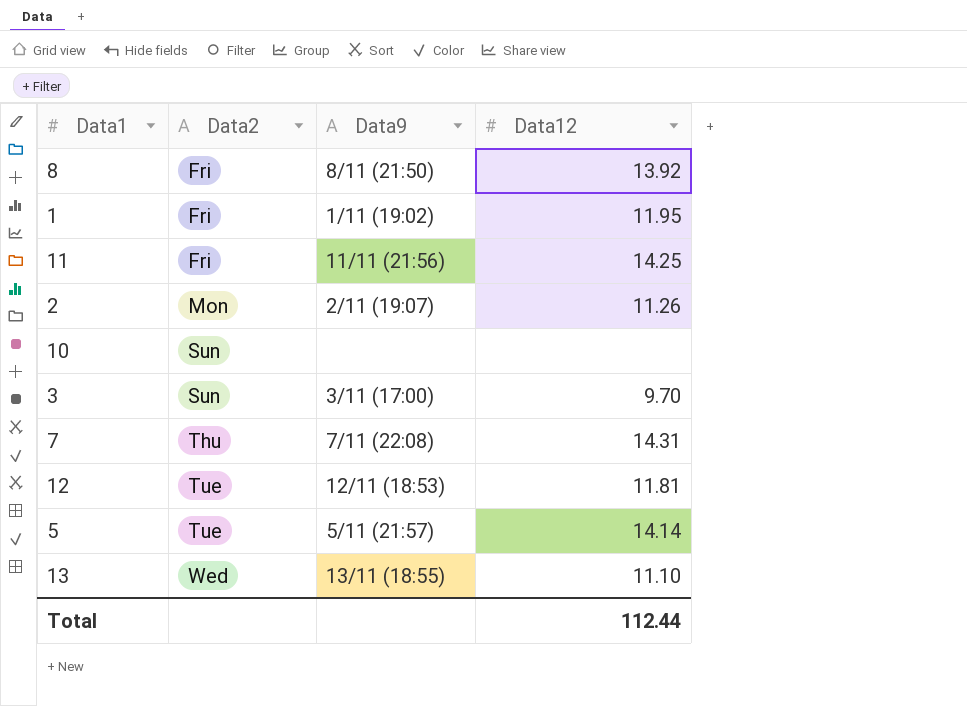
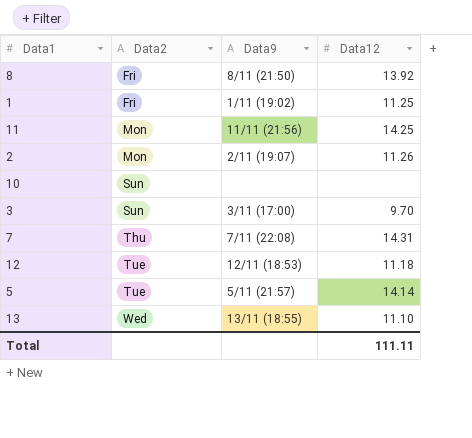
1 | Data12: 11.95 -> 11.25
11 | Data2: Fri -> Mon
12 | Data12: 11.81 -> 11.18
Total | Data12: 112.44 -> 111.11

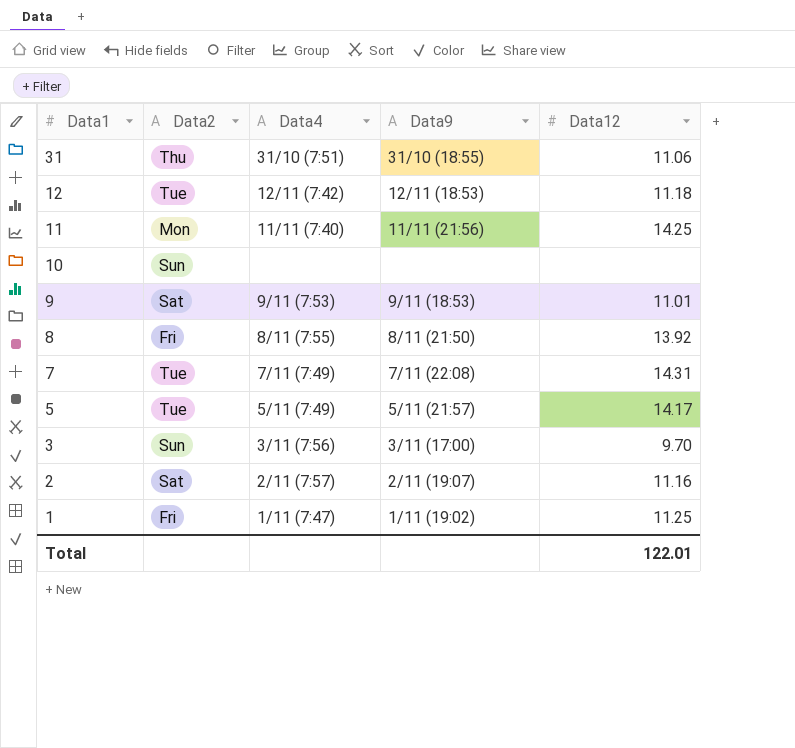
row order: Data2 ascending -> Data1 descending
column Data4 | position: none -> 3
row 13: Wed | 13/11 (18:55) | 11.10 -> none
row 31: none -> Thu | 31/10 (7:51) | 31/10 (18:55) | 11.06
row 9: none -> Sat | 9/11 (7:53) | 9/11 (18:53) | 11.01
7 | Data2: Thu -> Tue
5 | Data12: 14.14 -> 14.17
2 | Data2: Mon -> Sat
2 | Data12: 11.26 -> 11.16
Total | Data12: 111.11 -> 122.01

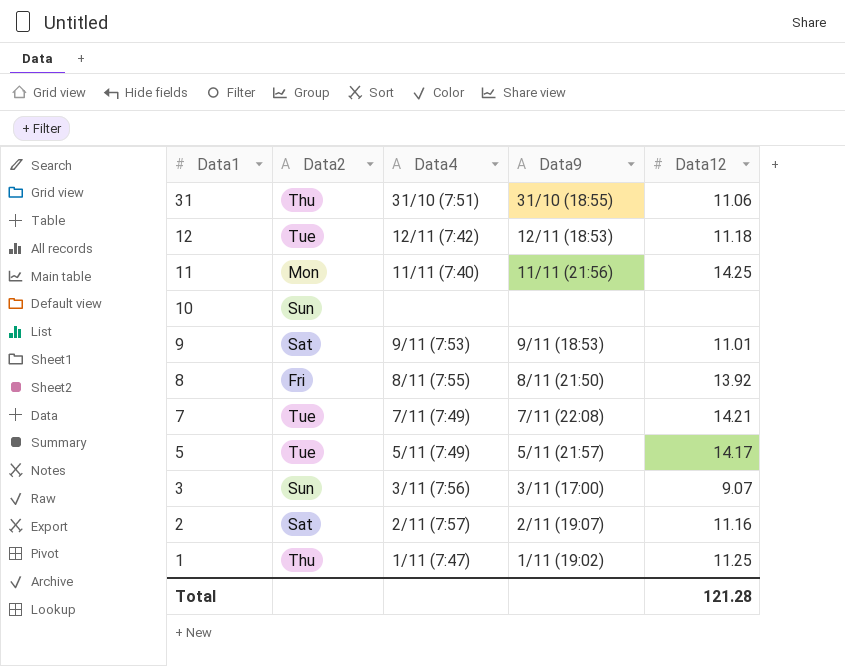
7 | Data12: 14.31 -> 14.21
3 | Data12: 9.70 -> 9.07
1 | Data2: Fri -> Thu
Total | Data12: 122.01 -> 121.28

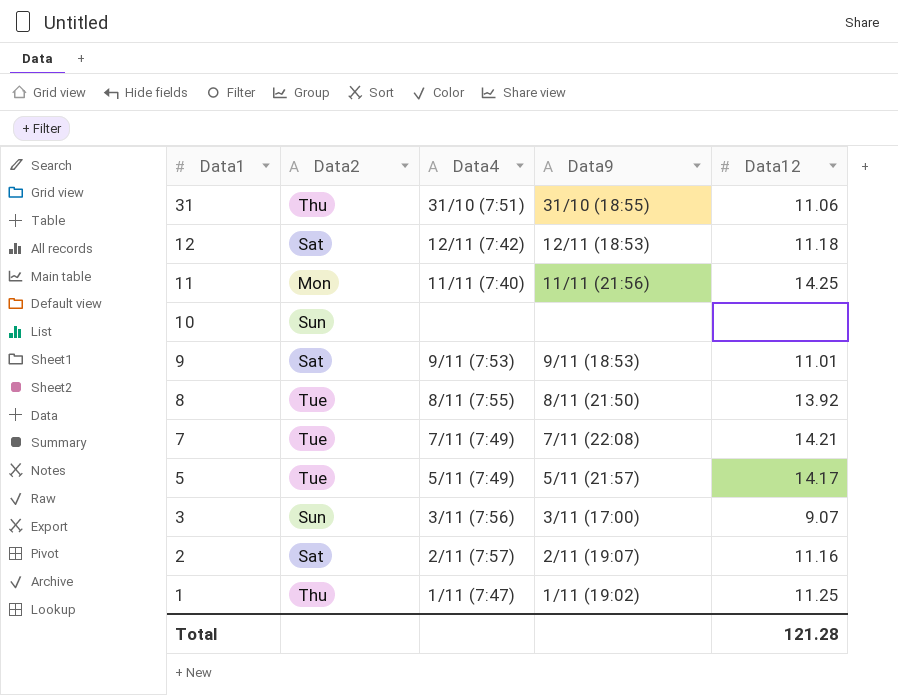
12 | Data2: Tue -> Sat
8 | Data2: Fri -> Tue

